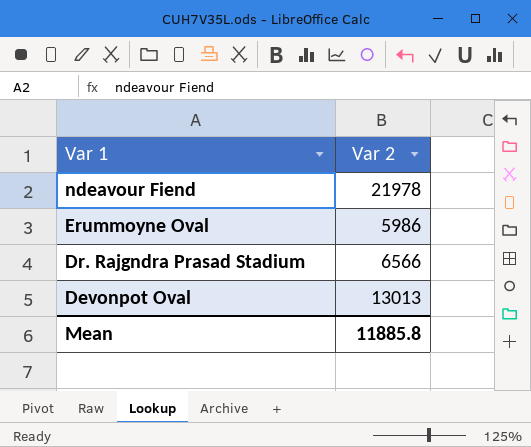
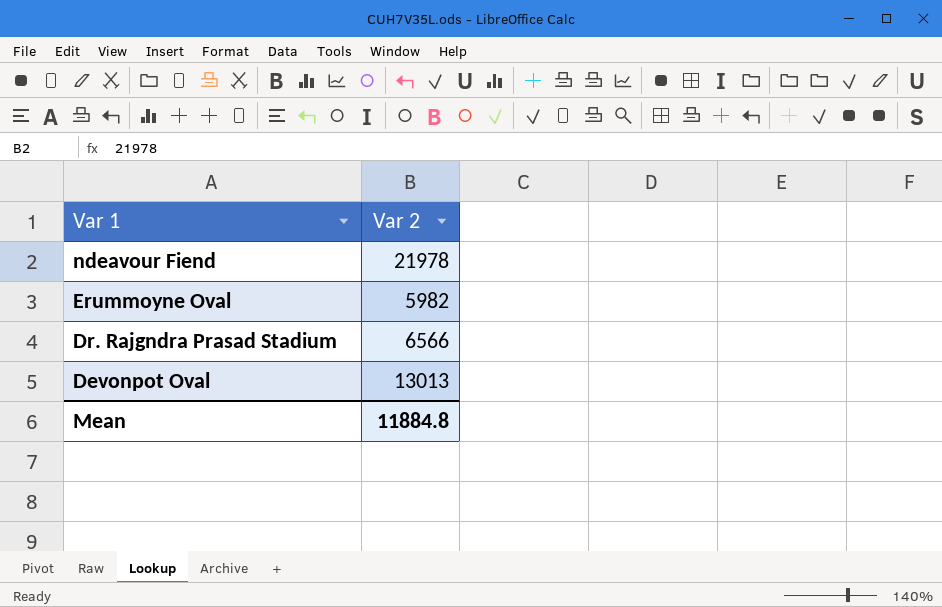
Erummoyne Oval | Var 2: 5986 -> 5982
Mean | Var 2: 11885.8 -> 11884.8

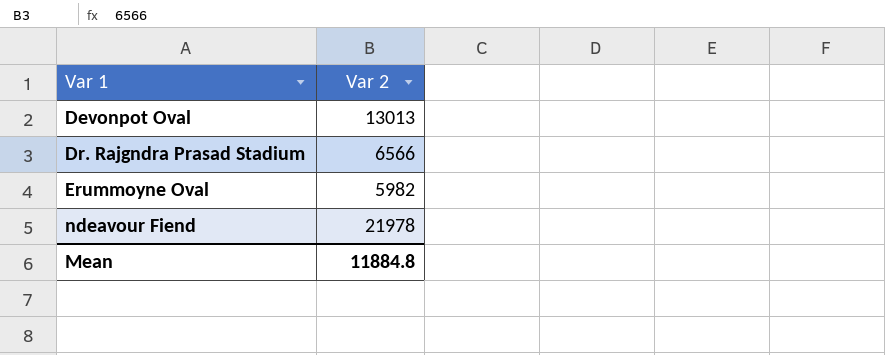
row order: Var 1 descending -> Var 1 ascending

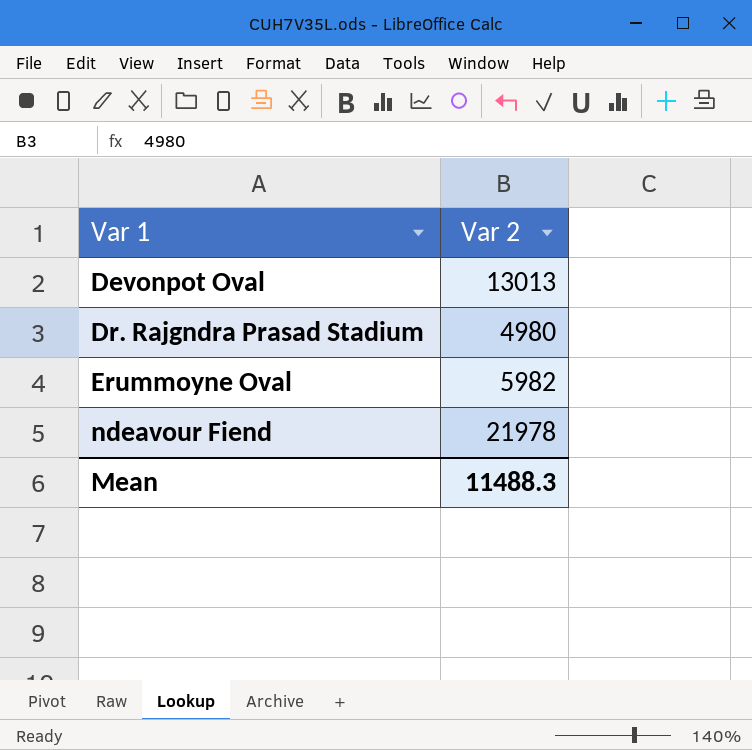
Dr. Rajgndra Prasad Stadium | Var 2: 6566 -> 4980
Mean | Var 2: 11884.8 -> 11488.3

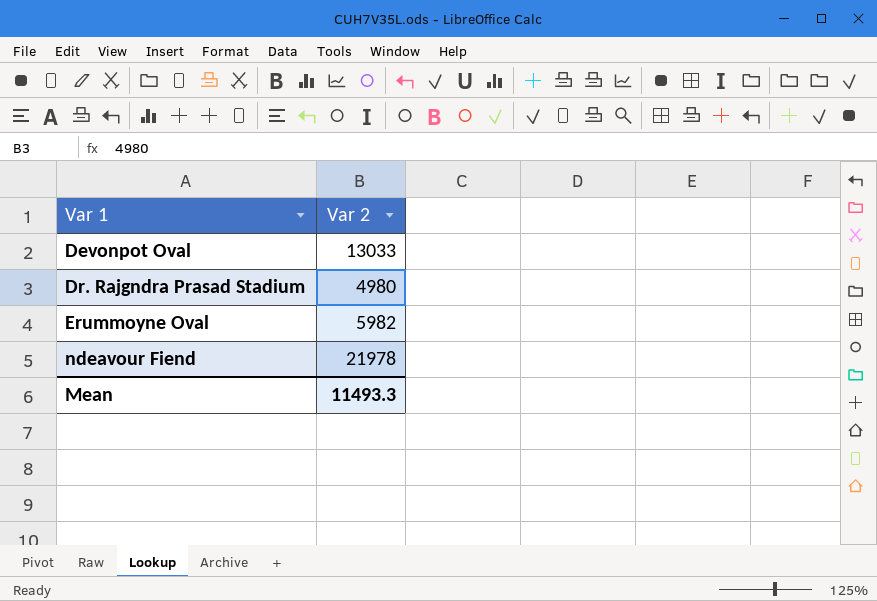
Devonpot Oval | Var 2: 13013 -> 13033
Mean | Var 2: 11488.3 -> 11493.3

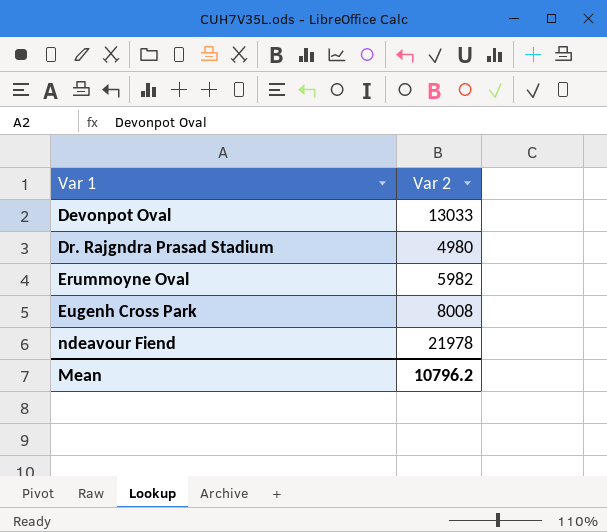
row Eugenh Cross Park: none -> 8008
Mean | Var 2: 11493.3 -> 10796.2

